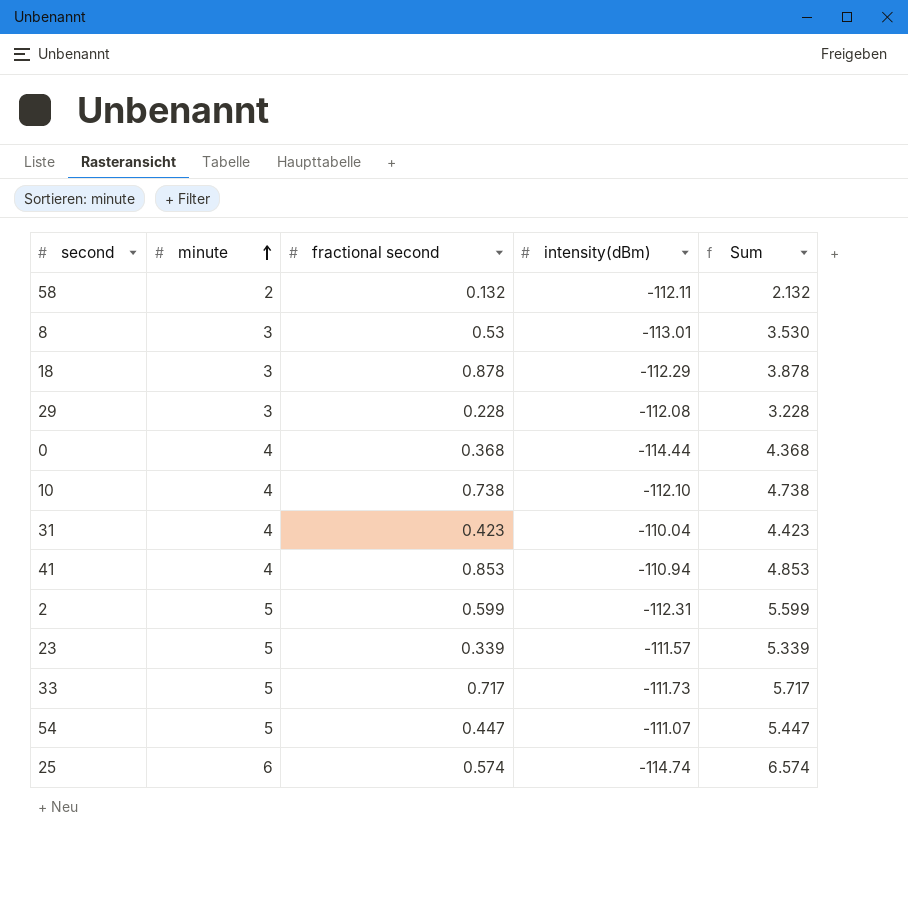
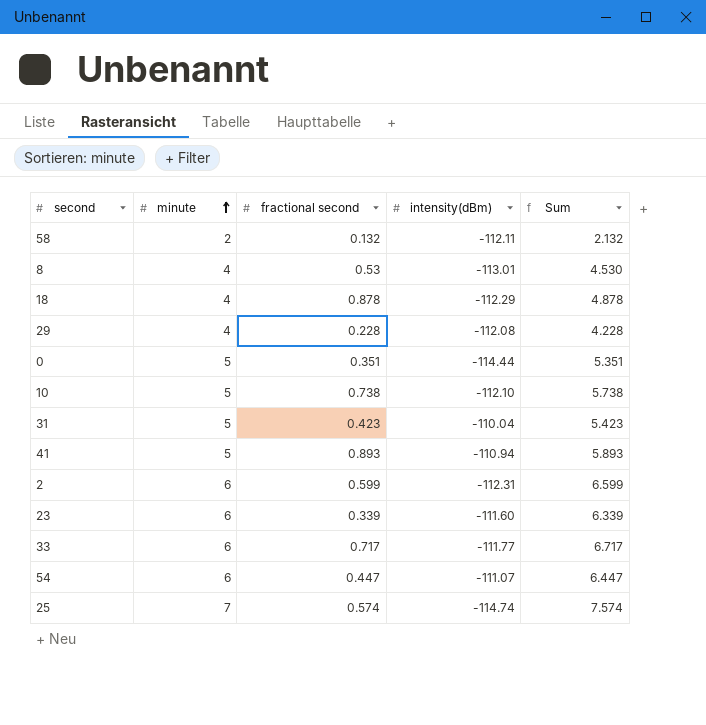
8 | minute: 3 -> 4
8 | Sum: 3.530 -> 4.530
18 | minute: 3 -> 4
18 | Sum: 3.878 -> 4.878
29 | minute: 3 -> 4
29 | Sum: 3.228 -> 4.228
0 | minute: 4 -> 5
0 | fractional second: 0.368 -> 0.351
0 | Sum: 4.368 -> 5.351
10 | minute: 4 -> 5
10 | Sum: 4.738 -> 5.738
31 | minute: 4 -> 5
31 | Sum: 4.423 -> 5.423
41 | minute: 4 -> 5
41 | fractional second: 0.853 -> 0.893
41 | Sum: 4.853 -> 5.893
2 | minute: 5 -> 6
2 | Sum: 5.599 -> 6.599
23 | minute: 5 -> 6
23 | intensity(dBm): -111.57 -> -111.60
23 | Sum: 5.339 -> 6.339
33 | minute: 5 -> 6
33 | intensity(dBm): -111.73 -> -111.77
33 | Sum: 5.717 -> 6.717
54 | minute: 5 -> 6
54 | Sum: 5.447 -> 6.447
25 | minute: 6 -> 7
25 | Sum: 6.574 -> 7.574

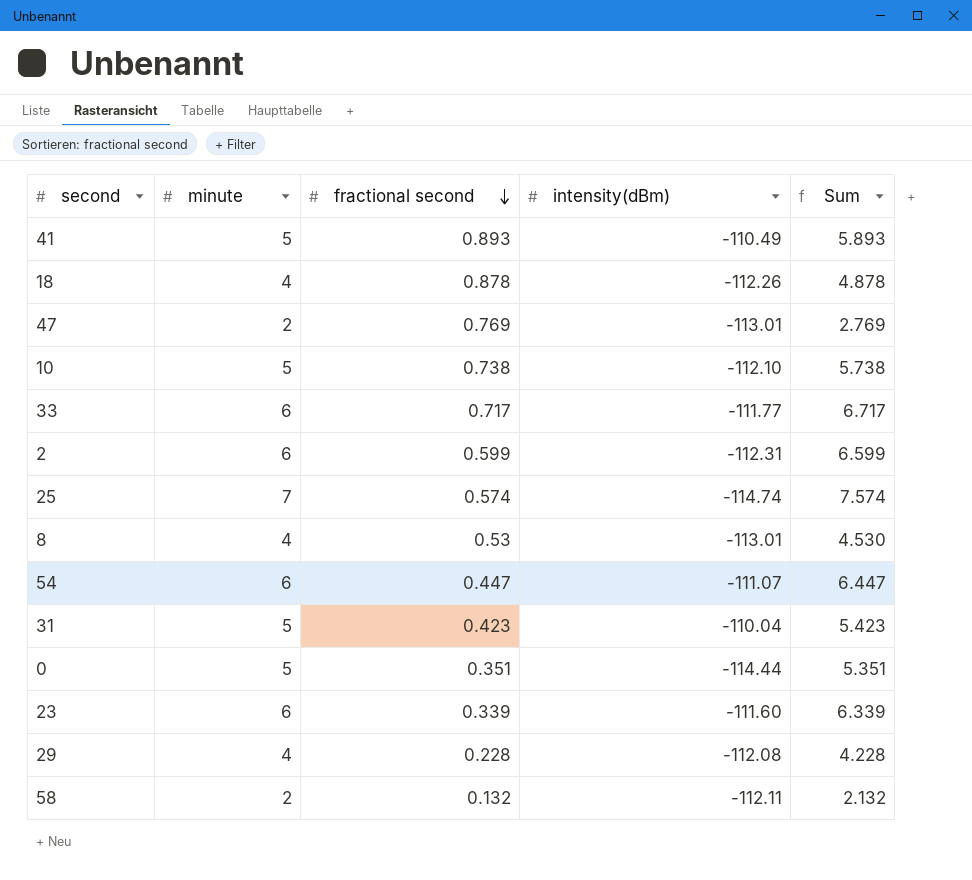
row order: minute ascending -> fractional second descending
41 | intensity(dBm): -110.94 -> -110.49
18 | intensity(dBm): -112.29 -> -112.26
row 47: none -> 2 | 0.769 | -113.01 | 2.769

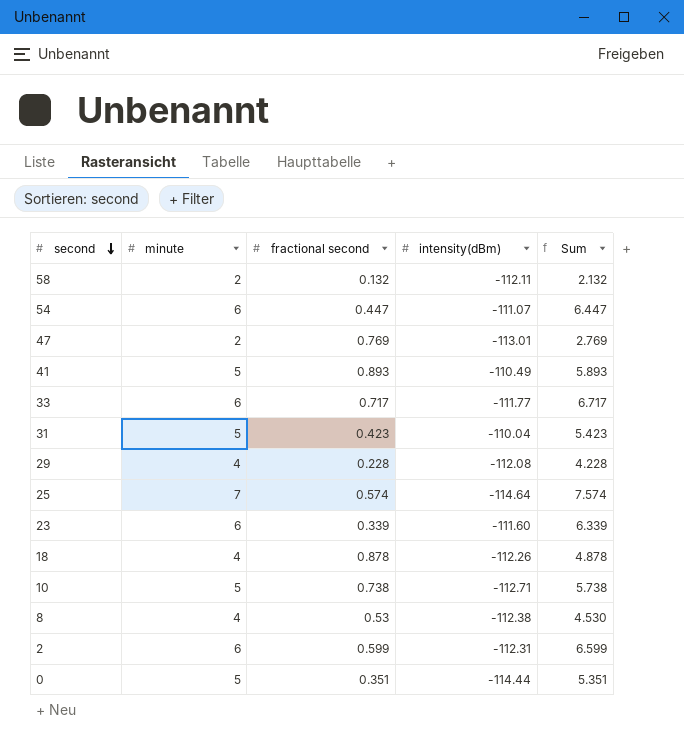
row order: fractional second descending -> second descending
25 | intensity(dBm): -114.74 -> -114.64
10 | intensity(dBm): -112.10 -> -112.71
8 | intensity(dBm): -113.01 -> -112.38

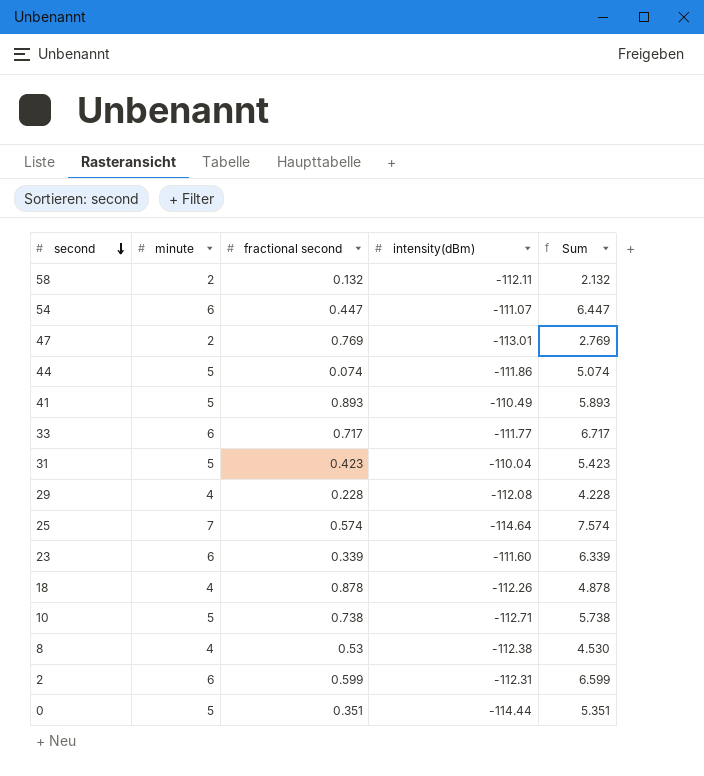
row 44: none -> 5 | 0.074 | -111.86 | 5.074

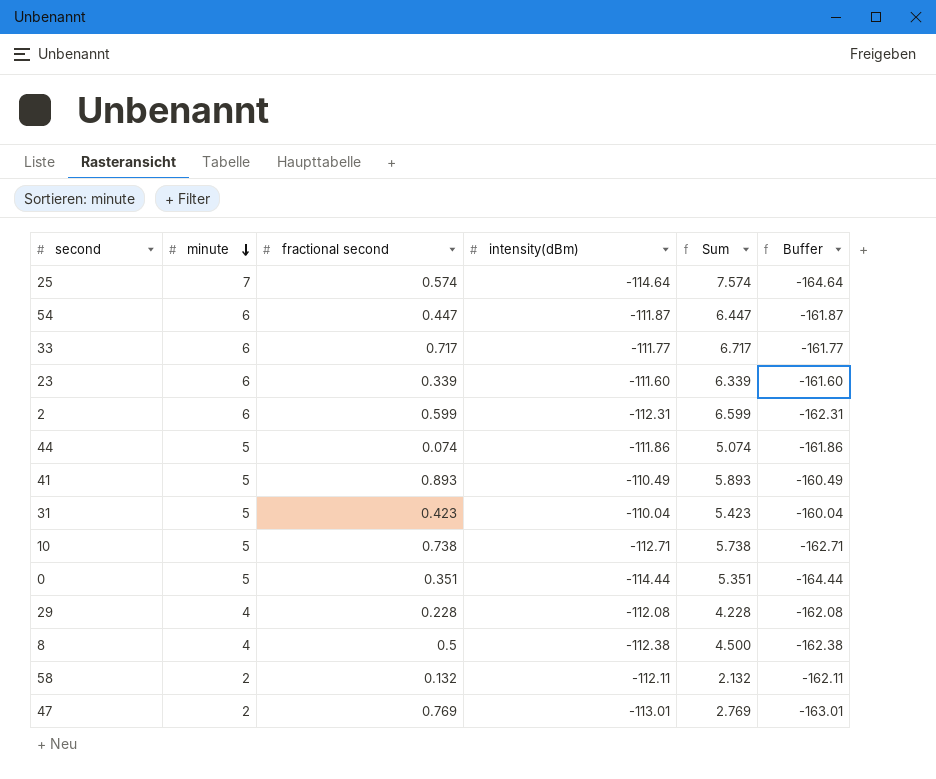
row order: second descending -> minute descending
column Buffer | formula: none -> [intensity(dBm)] - 50
row 18: 4 | 0.878 | -112.26 | 4.878 -> none
54 | intensity(dBm): -111.07 -> -111.87
8 | fractional second: 0.53 -> 0.5
8 | Sum: 4.530 -> 4.500

